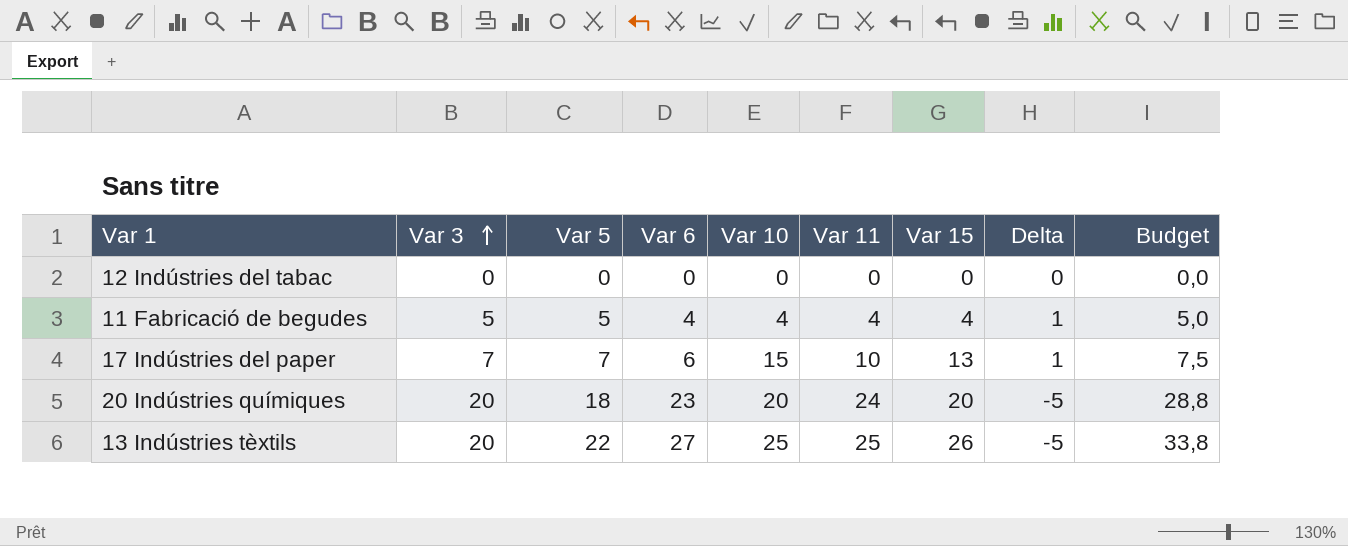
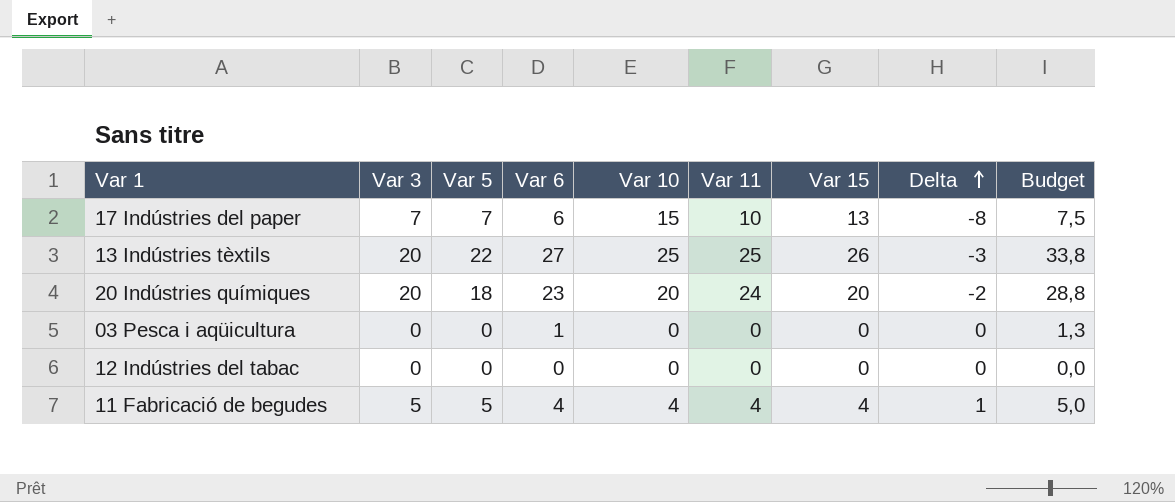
row order: Var 3 ascending -> Delta ascending
column Delta | formula: [Var 5] - [Var 6] -> [Var 5] - [Var 10]
row 03 Pesca i aqüicultura: none -> 0 | 0 | 1 | 0 | 0 | 0 | 0 | 1,3

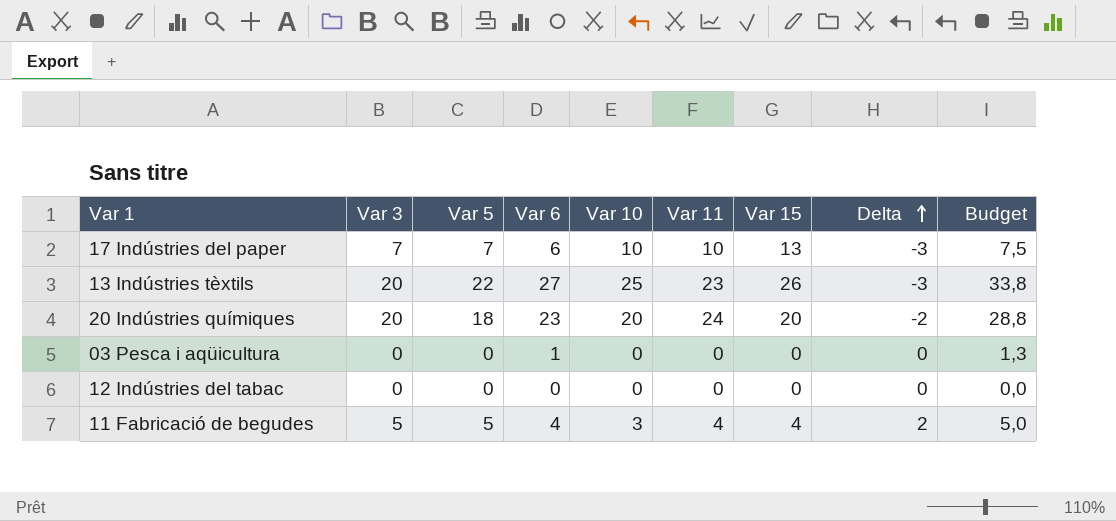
17 Indústries del paper | Var 10: 15 -> 10
17 Indústries del paper | Delta: -8 -> -3
13 Indústries tèxtils | Var 11: 25 -> 23
11 Fabricació de begudes | Var 10: 4 -> 3
11 Fabricació de begudes | Delta: 1 -> 2

